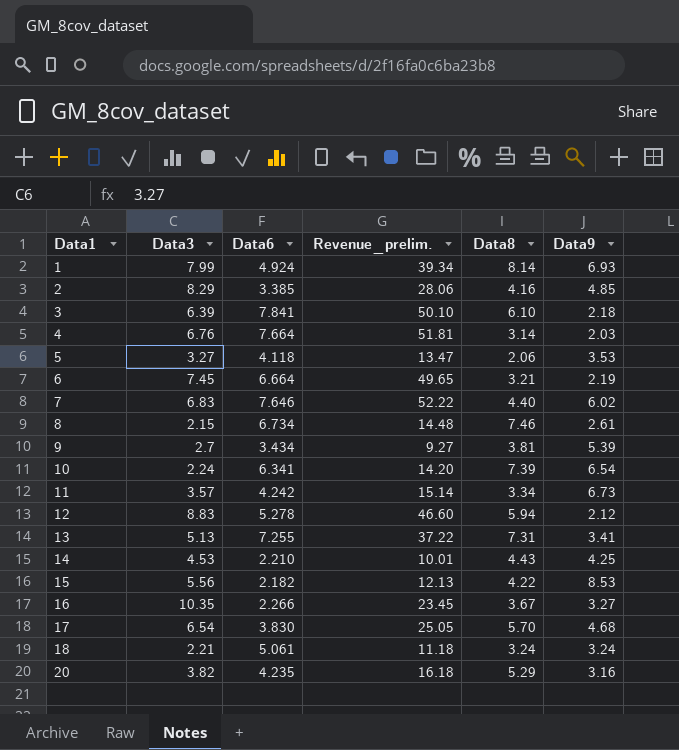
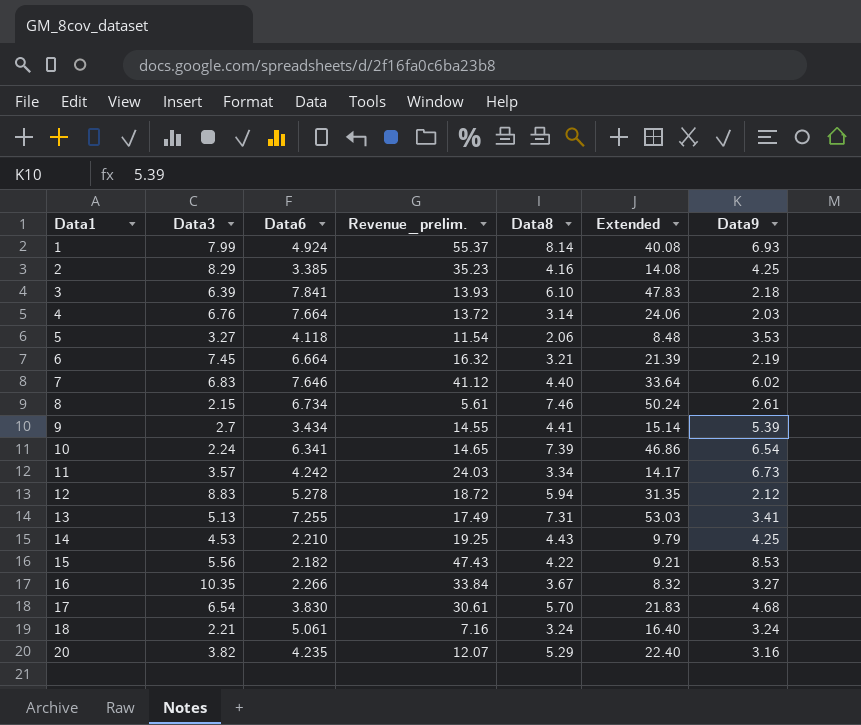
column Revenue_prelim. | formula: [Data3] * [Data6] -> [Data3] * [Data9]
column Extended | formula: none -> [Data6] * [Data8]
2 | Data9: 4.85 -> 4.25
9 | Data8: 3.81 -> 4.41

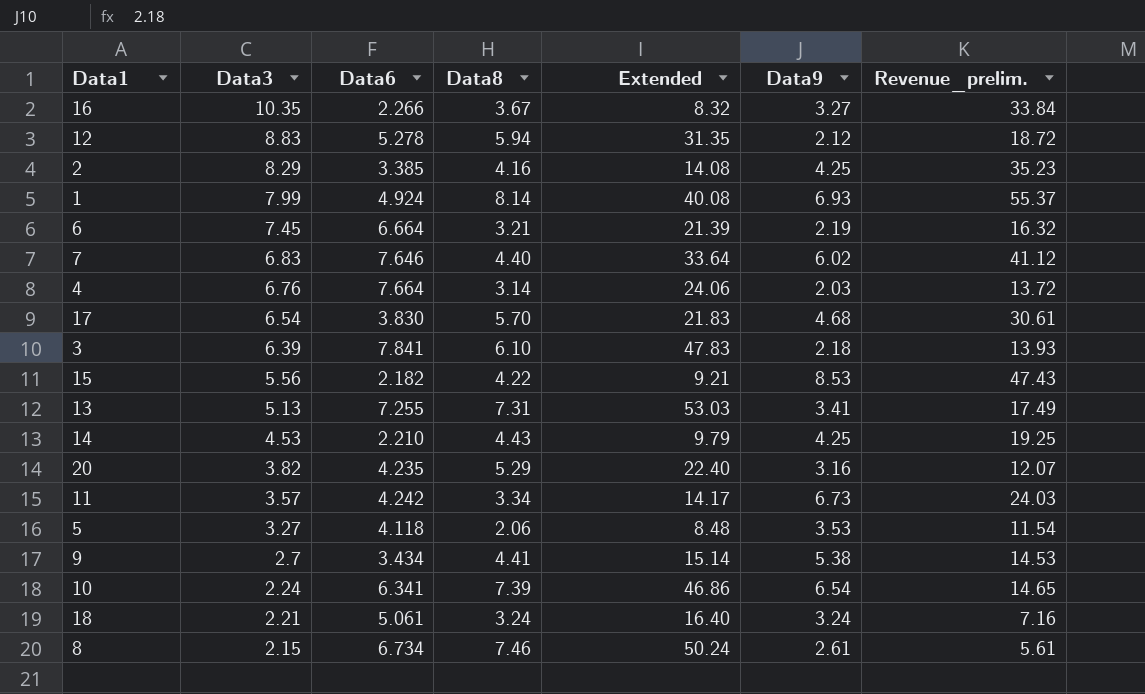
row order: Data1 ascending -> Data3 descending
column Revenue_prelim. | position: 4 -> 7
9 | Data9: 5.39 -> 5.38
9 | Revenue_prelim.: 14.55 -> 14.53

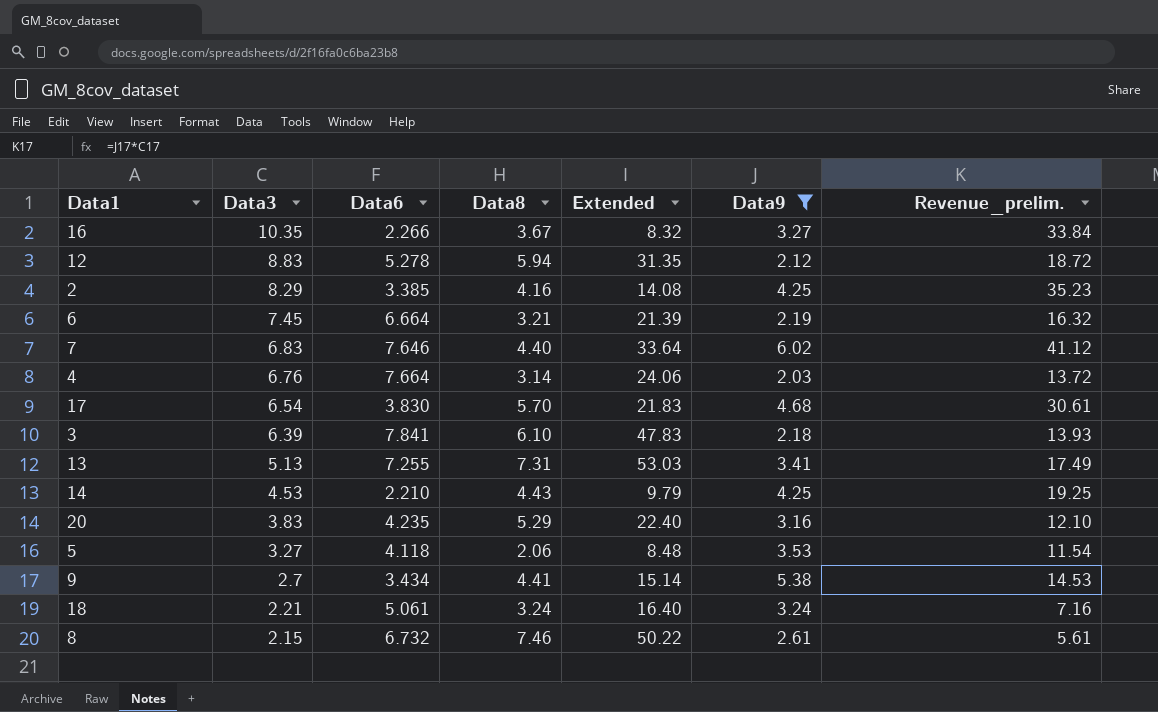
filter: none -> Data9 <= 6.02
20 | Data3: 3.82 -> 3.83
20 | Revenue_prelim.: 12.07 -> 12.10
8 | Data6: 6.734 -> 6.732
8 | Extended: 50.24 -> 50.22

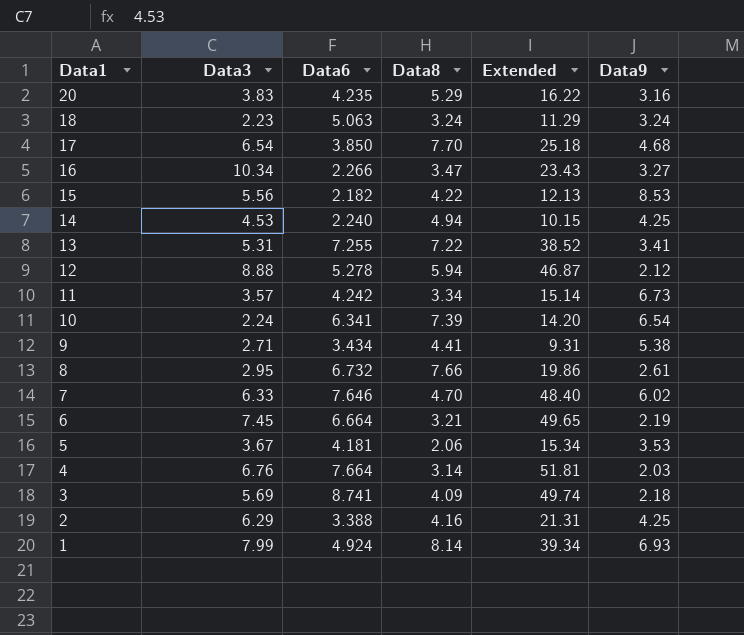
filter: Data9 <= 6.02 -> none
row order: Data3 descending -> Data1 descending
column Revenue_prelim. | formula: [Data3] * [Data9] -> none
column Extended | formula: [Data6] * [Data8] -> [Data3] * [Data6]
18 | Data3: 2.21 -> 2.23
18 | Data6: 5.061 -> 5.063
17 | Data6: 3.830 -> 3.850
17 | Data8: 5.70 -> 7.70
16 | Data3: 10.35 -> 10.34
16 | Data8: 3.67 -> 3.47
14 | Data6: 2.210 -> 2.240
14 | Data8: 4.43 -> 4.94
13 | Data3: 5.13 -> 5.31
13 | Data8: 7.31 -> 7.22
12 | Data3: 8.83 -> 8.88
9 | Data3: 2.7 -> 2.71
8 | Data3: 2.15 -> 2.95
8 | Data8: 7.46 -> 7.66
7 | Data3: 6.83 -> 6.33
7 | Data8: 4.40 -> 4.70
5 | Data3: 3.27 -> 3.67
5 | Data6: 4.118 -> 4.181
3 | Data3: 6.39 -> 5.69
3 | Data6: 7.841 -> 8.741
3 | Data8: 6.10 -> 4.09
2 | Data3: 8.29 -> 6.29
2 | Data6: 3.385 -> 3.388

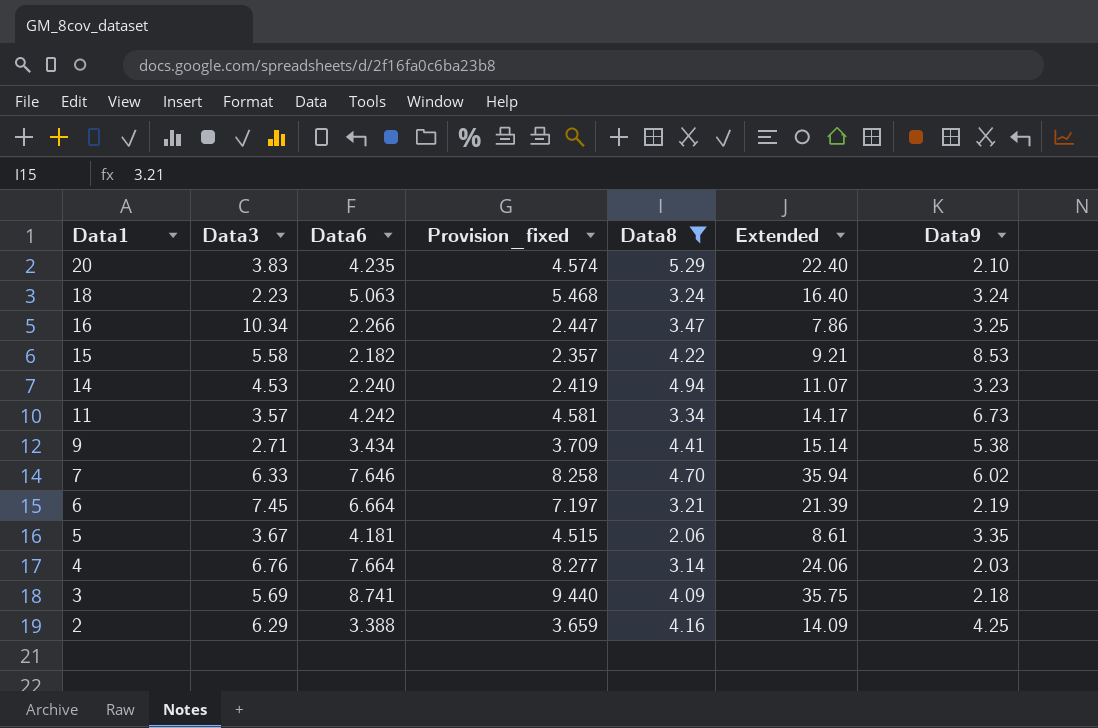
filter: none -> Data8 <= 5.29
column Provision_fixed | formula: none -> [Data6] * 1.08
column Extended | formula: [Data3] * [Data6] -> [Data6] * [Data8]
20 | Data9: 3.16 -> 2.10
16 | Data9: 3.27 -> 3.25
15 | Data3: 5.56 -> 5.58
14 | Data9: 4.25 -> 3.23
5 | Data9: 3.53 -> 3.35

